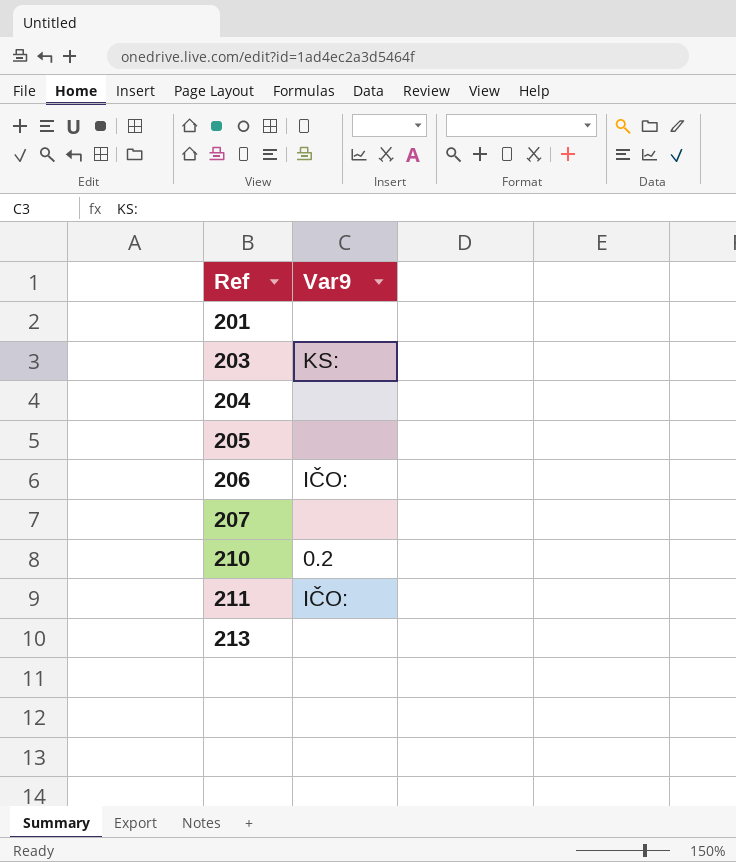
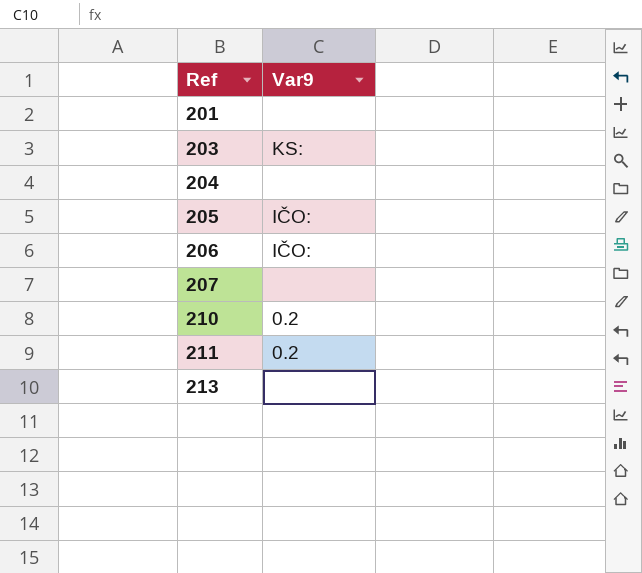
205 | Var9: none -> IČO:
211 | Var9: IČO: -> 0.2

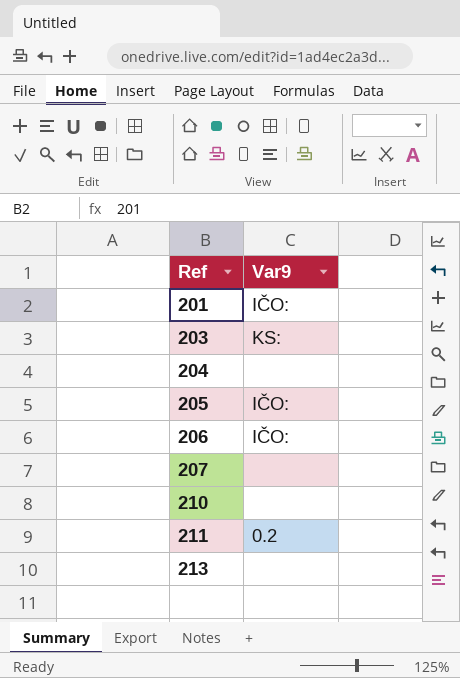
201 | Var9: none -> IČO:
210 | Var9: 0.2 -> none

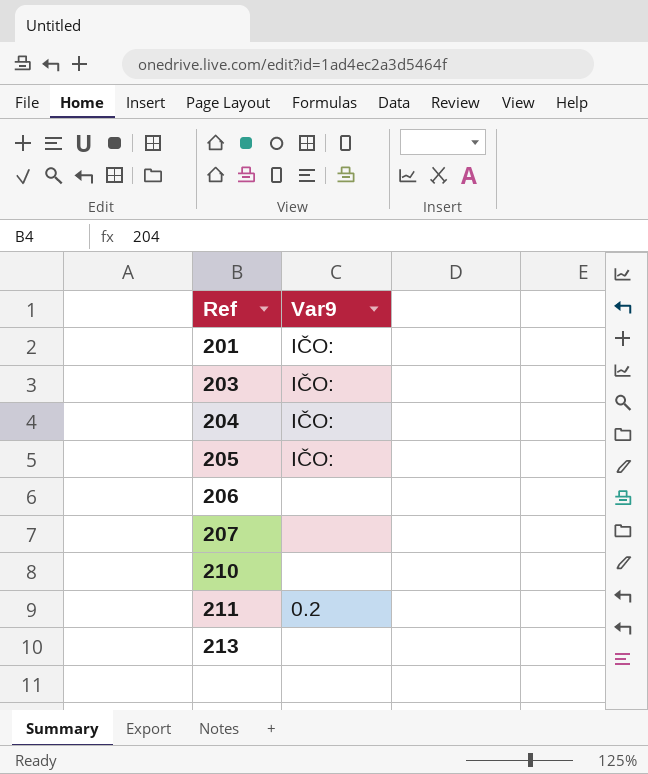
203 | Var9: KS: -> IČO:
204 | Var9: none -> IČO:
206 | Var9: IČO: -> none

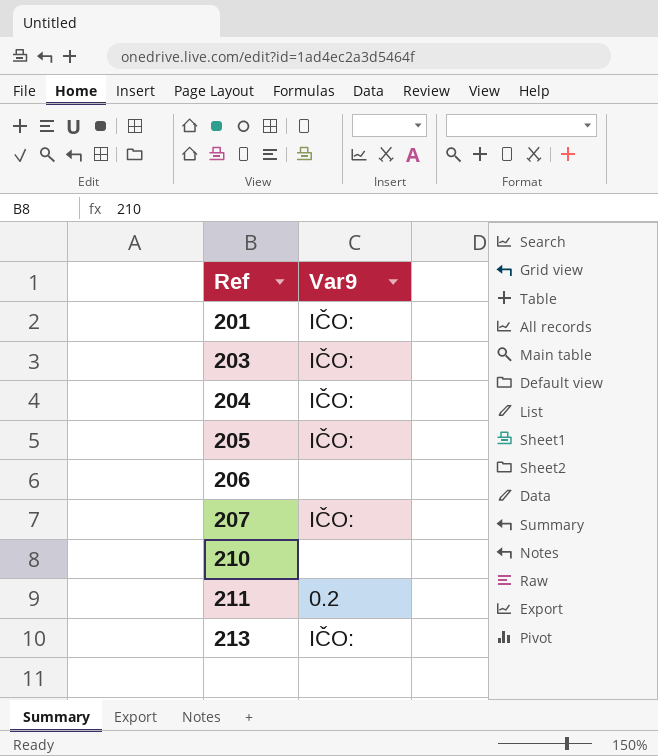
207 | Var9: none -> IČO:
213 | Var9: none -> IČO:

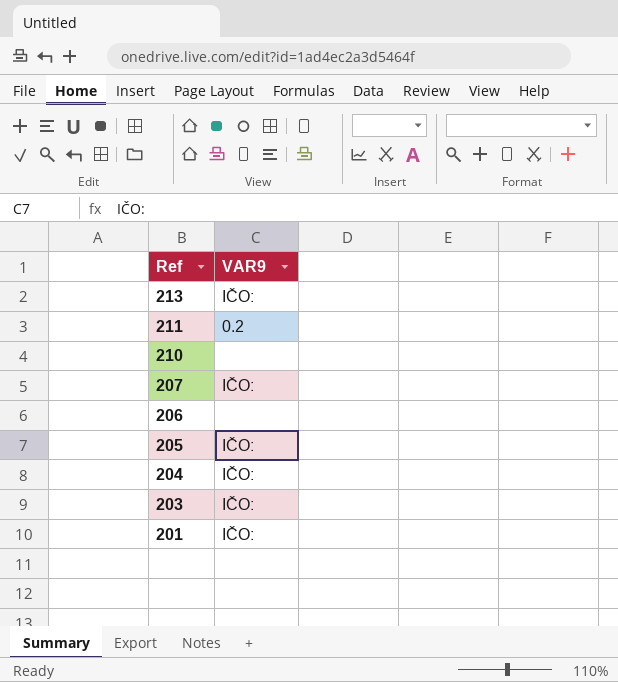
row order: Ref ascending -> Ref descending
column name: Var9 -> VAR9

